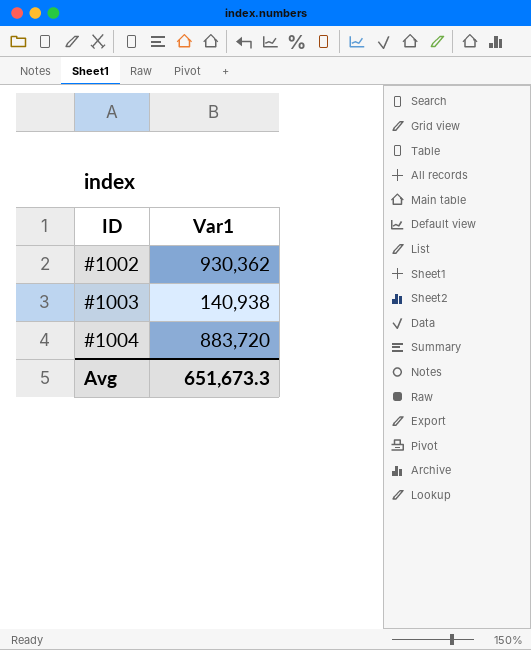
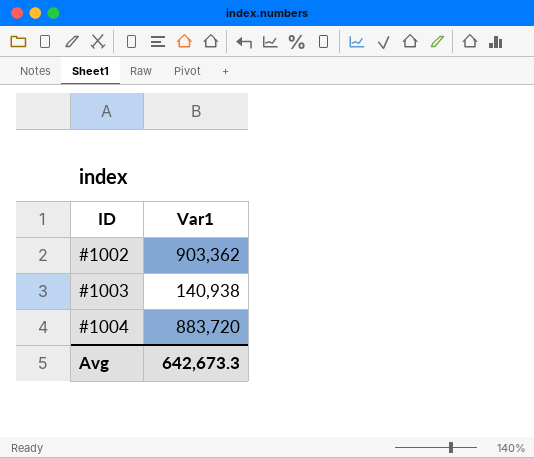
#1002 | Var1: 930,362 -> 903,362
Avg | Var1: 651,673.3 -> 642,673.3

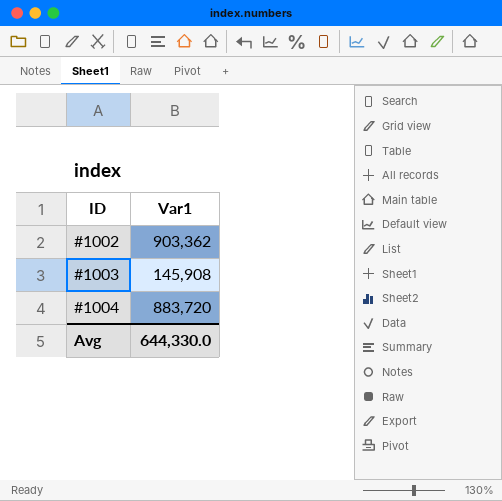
#1003 | Var1: 140,938 -> 145,908
Avg | Var1: 642,673.3 -> 644,330.0

